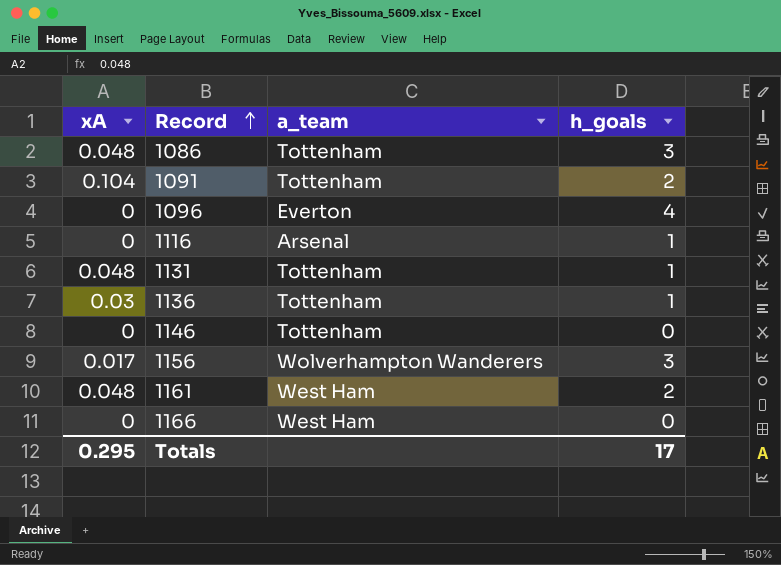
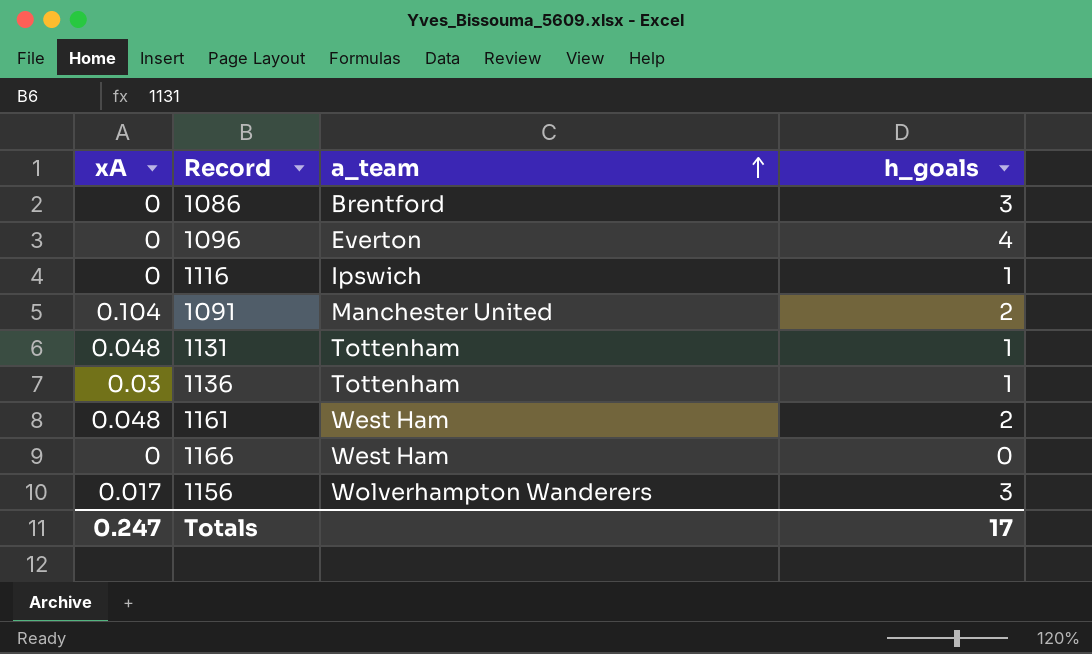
row order: Record ascending -> a_team ascending
row 1146: 0 | Tottenham | 0 -> none
1086 | xA: 0.048 -> 0
1086 | a_team: Tottenham -> Brentford
1116 | a_team: Arsenal -> Ipswich
1091 | a_team: Tottenham -> Manchester United
Totals | xA: 0.295 -> 0.247

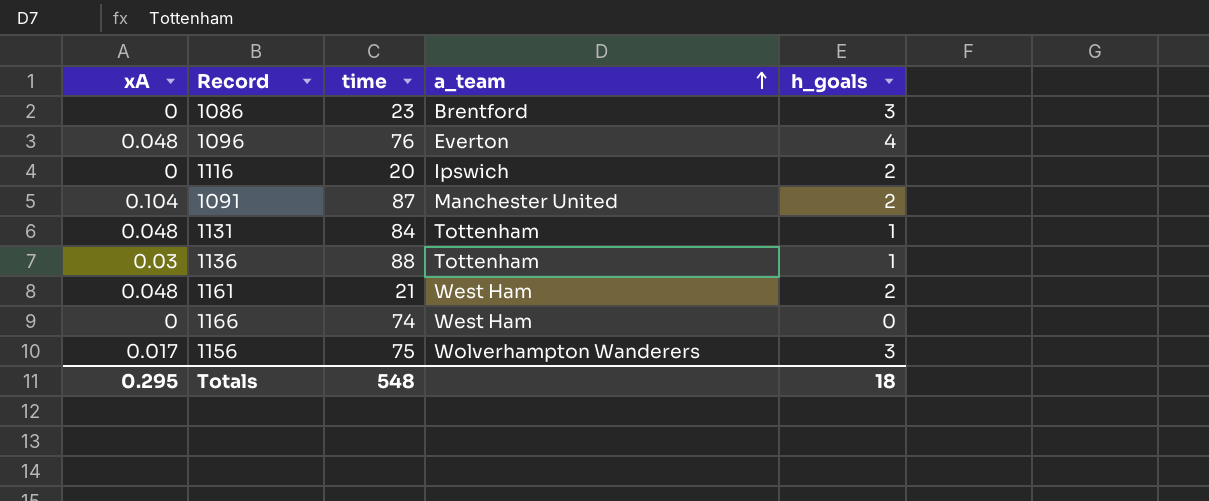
column time | position: none -> 3
1096 | xA: 0 -> 0.048
1116 | h_goals: 1 -> 2
Totals | xA: 0.247 -> 0.295
Totals | h_goals: 17 -> 18

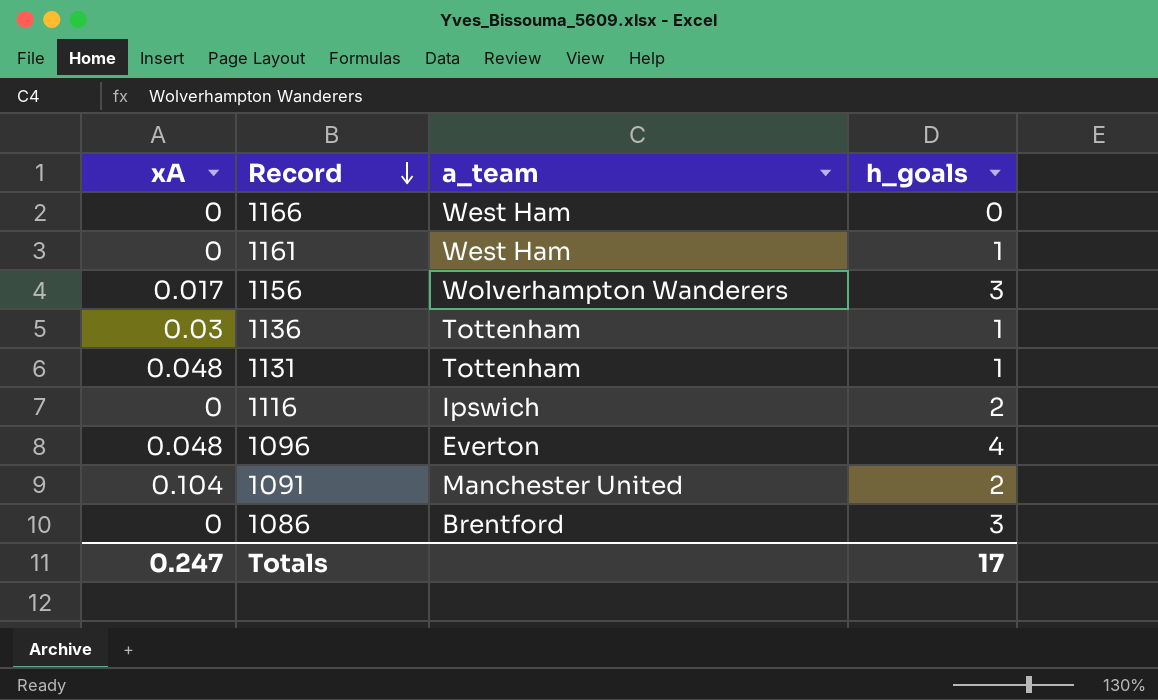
row order: a_team ascending -> Record descending
column time | position: 3 -> none
1161 | xA: 0.048 -> 0
1161 | h_goals: 2 -> 1
Totals | xA: 0.295 -> 0.247
Totals | h_goals: 18 -> 17

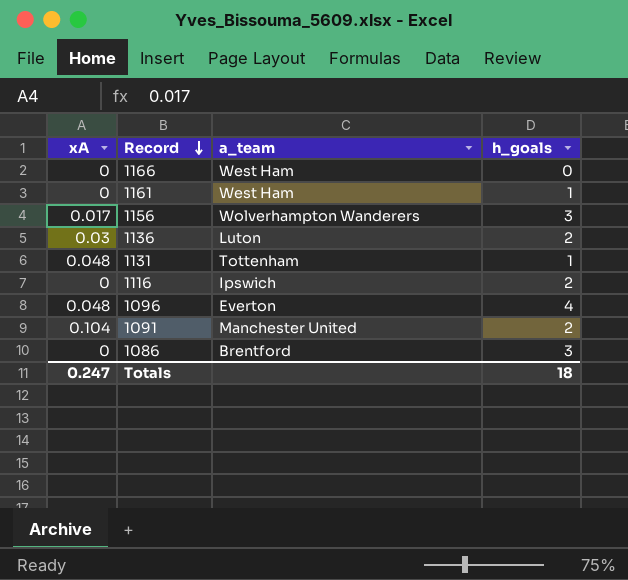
1136 | a_team: Tottenham -> Luton
1136 | h_goals: 1 -> 2
Totals | h_goals: 17 -> 18

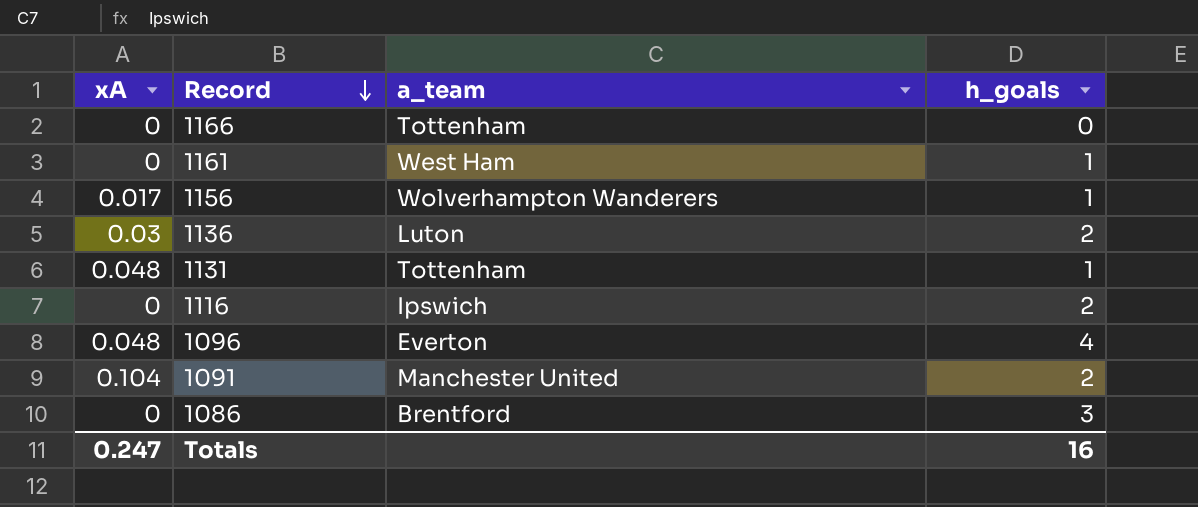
1166 | a_team: West Ham -> Tottenham
1156 | h_goals: 3 -> 1
Totals | h_goals: 18 -> 16

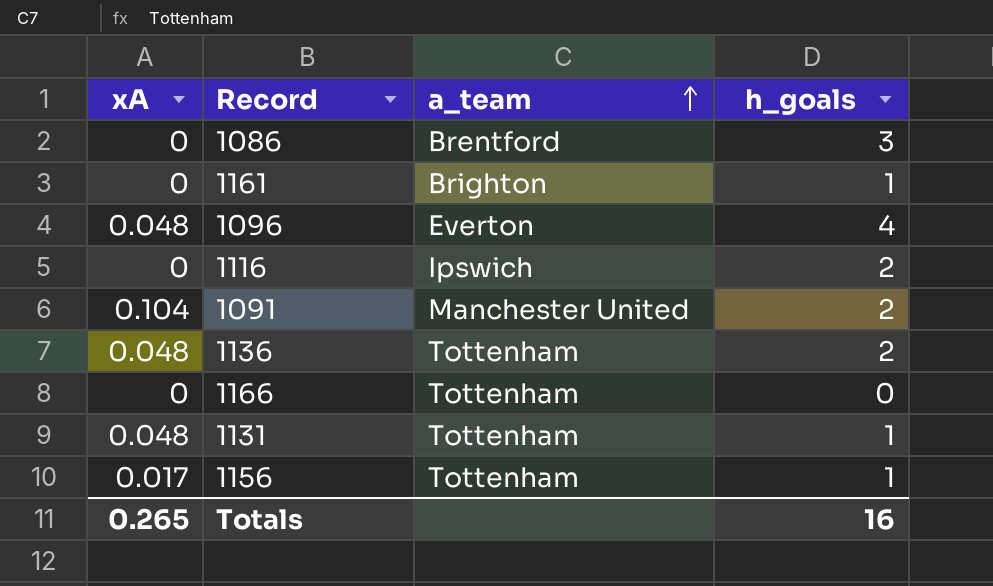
row order: Record descending -> a_team ascending
1161 | a_team: West Ham -> Brighton
1136 | xA: 0.03 -> 0.048
1136 | a_team: Luton -> Tottenham
1156 | a_team: Wolverhampton Wanderers -> Tottenham
Totals | xA: 0.247 -> 0.265

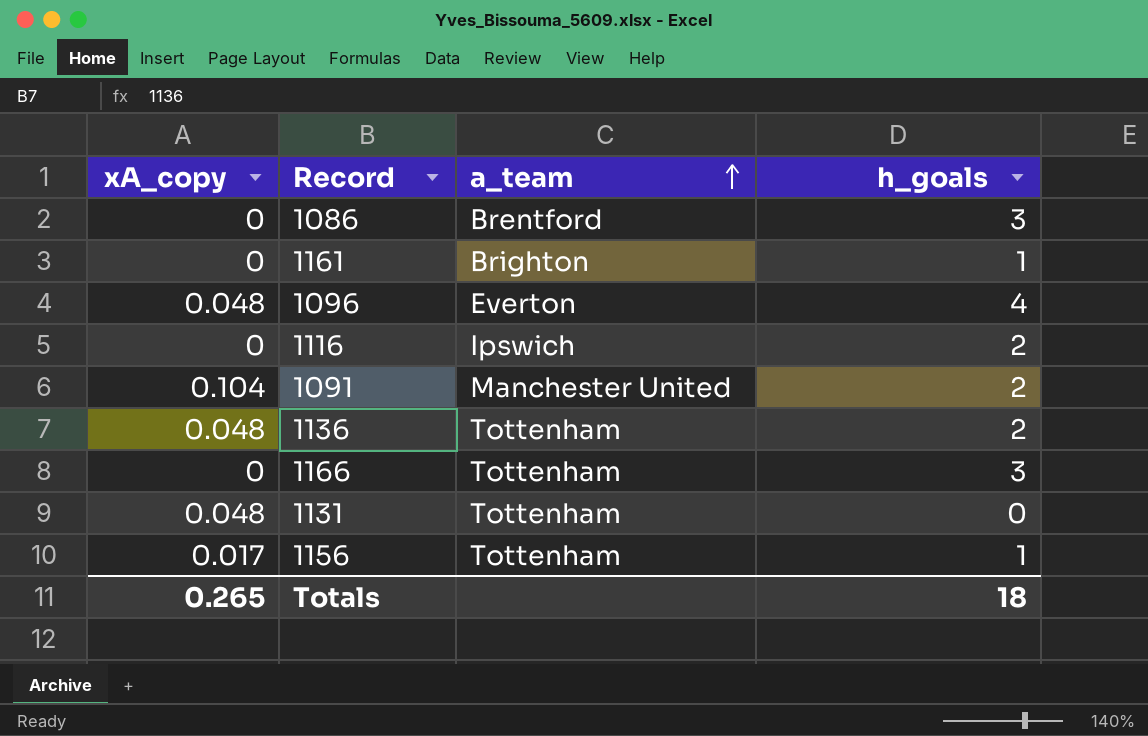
column name: xA -> xA_copy
1166 | h_goals: 0 -> 3
1131 | h_goals: 1 -> 0
Totals | h_goals: 16 -> 18

